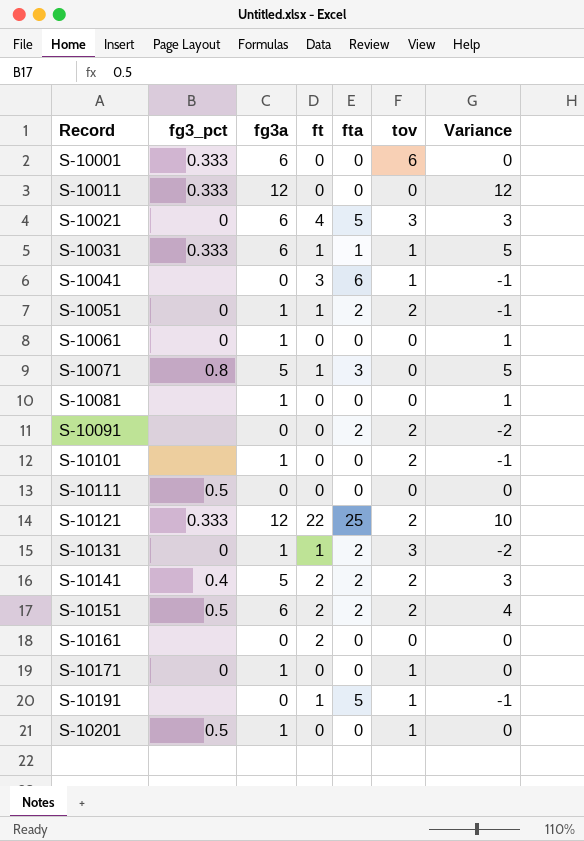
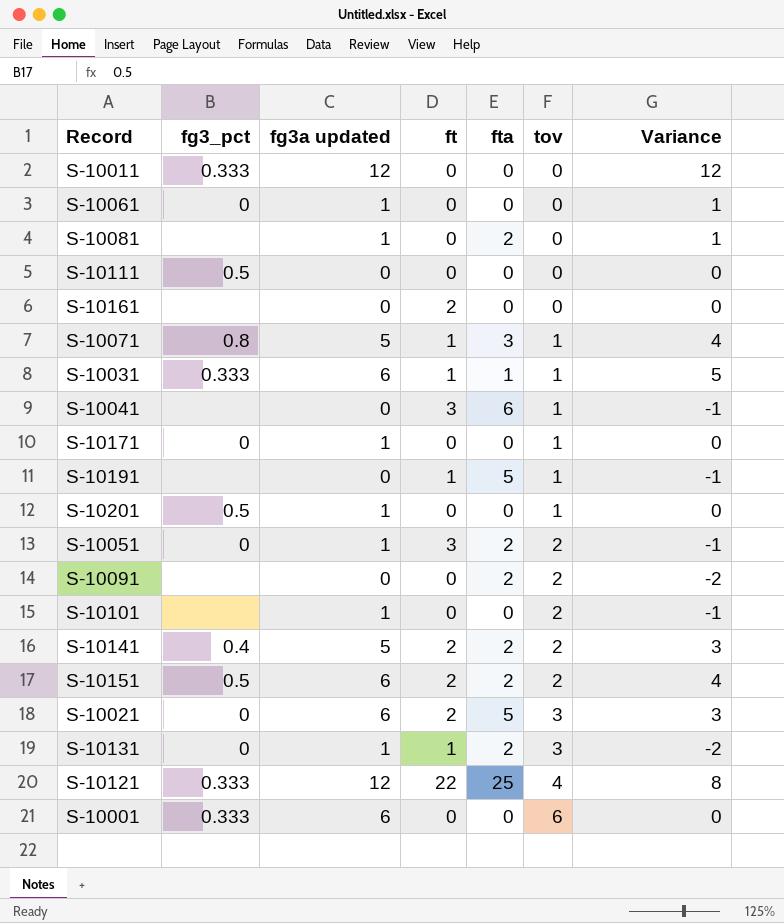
row order: Record ascending -> tov ascending
column name: fg3a -> fg3a updated
S-10081 | fta: 0 -> 2
S-10071 | tov: 0 -> 1
S-10071 | Variance: 5 -> 4
S-10051 | ft: 1 -> 3
S-10021 | ft: 4 -> 2
S-10121 | tov: 2 -> 4
S-10121 | Variance: 10 -> 8

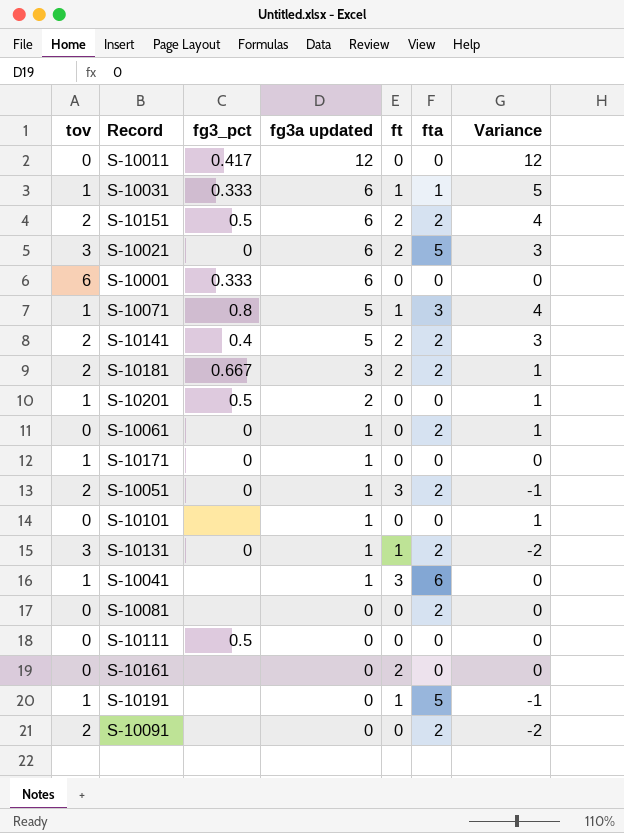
row order: tov ascending -> fg3a updated descending
column tov | position: 6 -> 1
row S-10121: 0.333 | 12 | 22 | 25 | 4 | 8 -> none
S-10011 | fg3_pct: 0.333 -> 0.417
row S-10181: none -> 2 | 0.667 | 3 | 2 | 2 | 1
S-10201 | fg3a updated: 1 -> 2
S-10201 | Variance: 0 -> 1
S-10061 | fta: 0 -> 2
S-10101 | tov: 2 -> 0
S-10101 | Variance: -1 -> 1
S-10041 | fg3a updated: 0 -> 1
S-10041 | Variance: -1 -> 0
S-10081 | fg3a updated: 1 -> 0
S-10081 | Variance: 1 -> 0

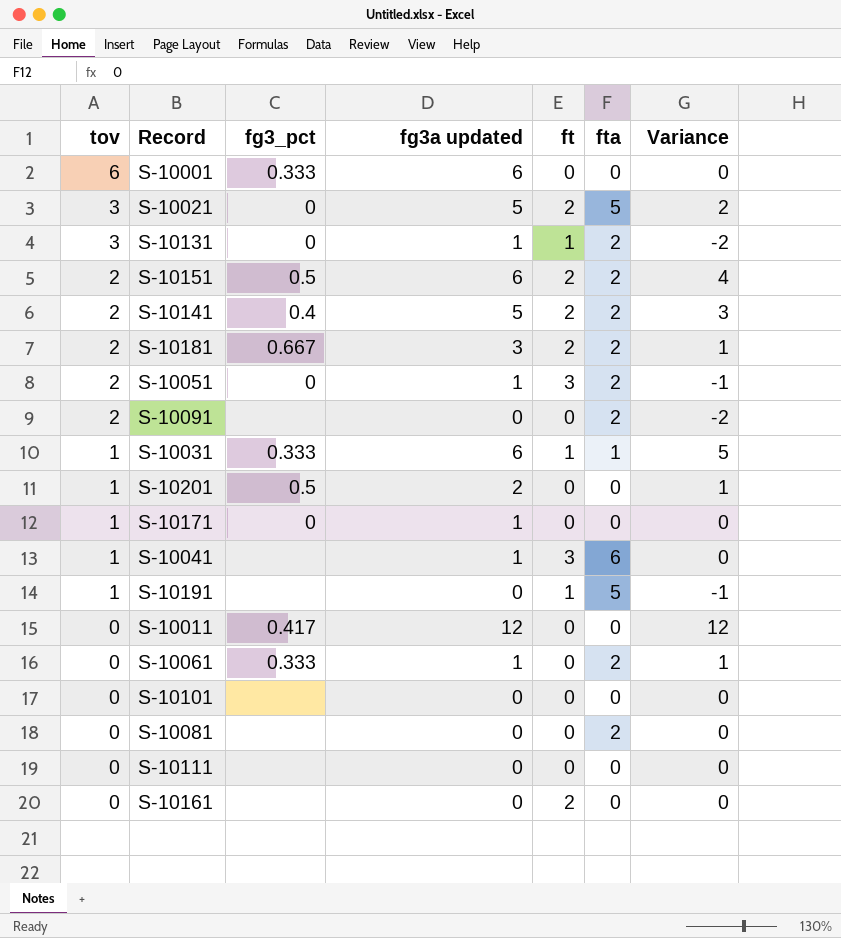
row order: fg3a updated descending -> tov descending
row S-10071: 1 | 0.8 | 5 | 1 | 3 | 4 -> none
S-10021 | fg3a updated: 6 -> 5
S-10021 | Variance: 3 -> 2
S-10061 | fg3_pct: 0 -> 0.333
S-10101 | fg3a updated: 1 -> 0
S-10101 | Variance: 1 -> 0
S-10111 | fg3_pct: 0.5 -> none

